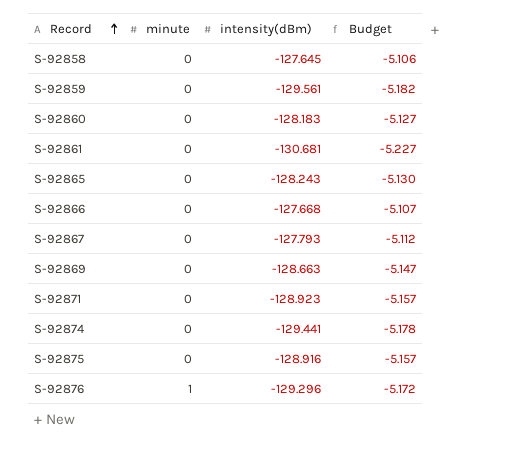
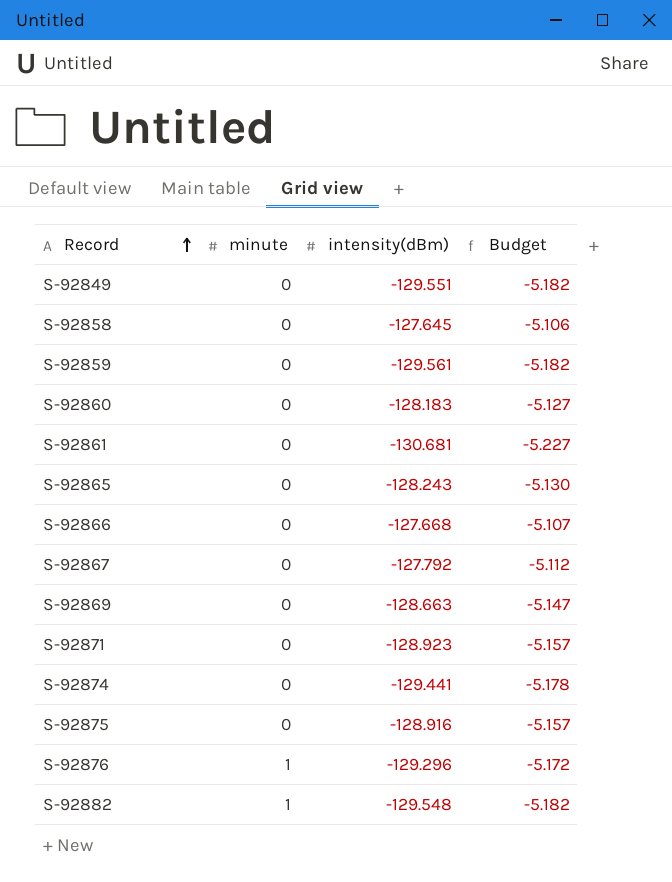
row S-92849: none -> 0 | -129.551 | -5.182
S-92867 | intensity(dBm): -127.793 -> -127.792
row S-92882: none -> 1 | -129.548 | -5.182

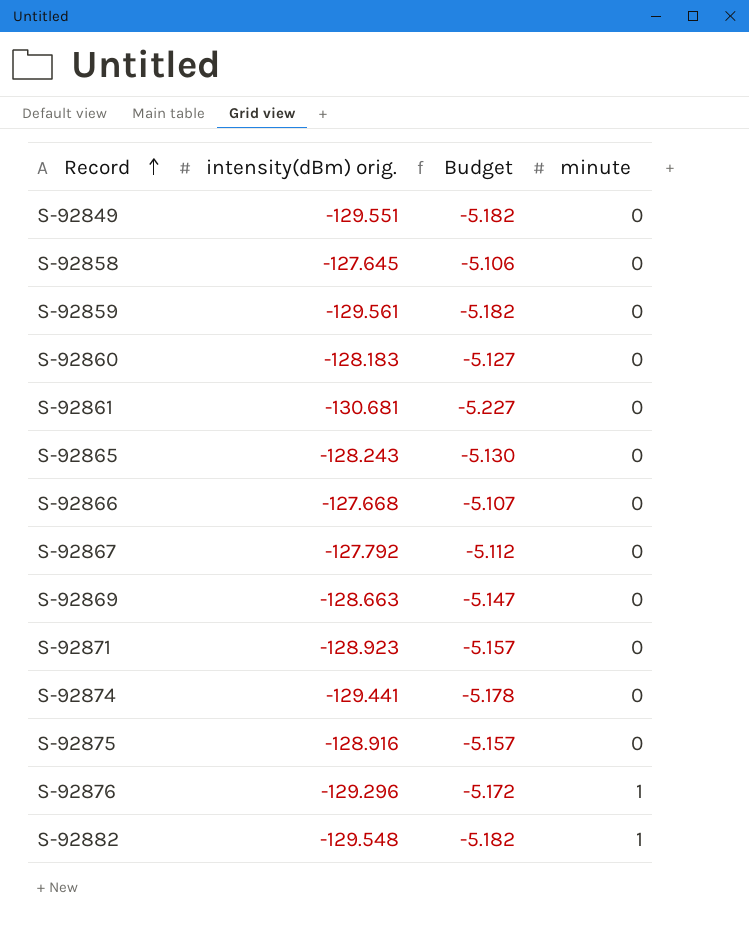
column name: intensity(dBm) -> intensity(dBm) orig.
column minute | position: 2 -> 4

